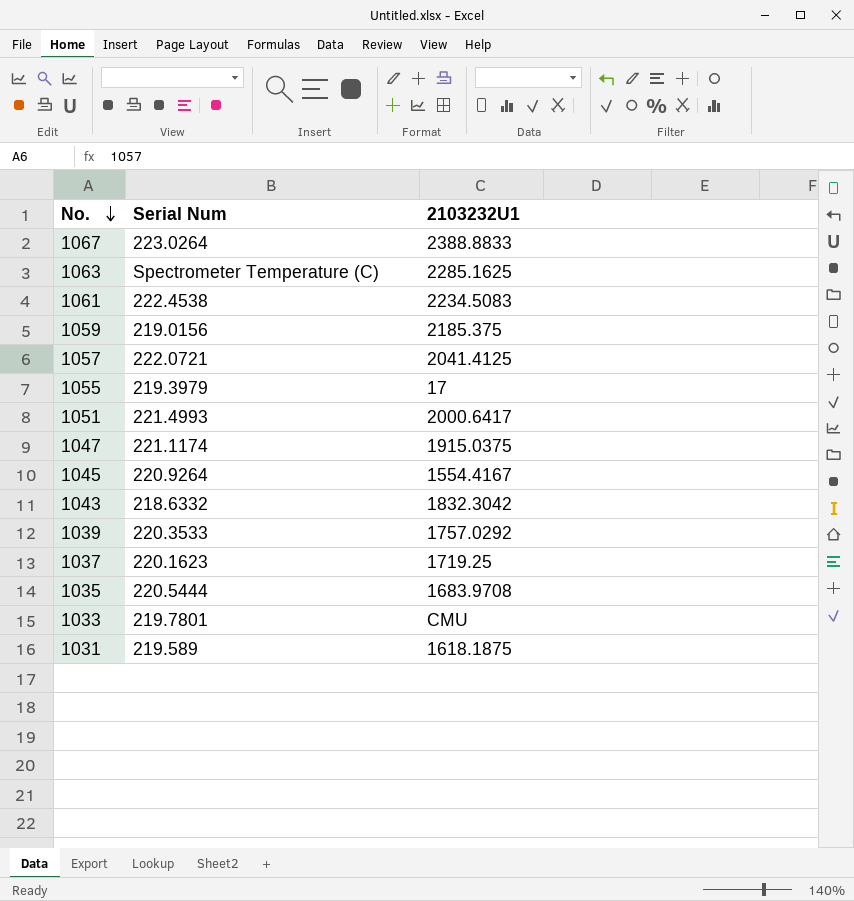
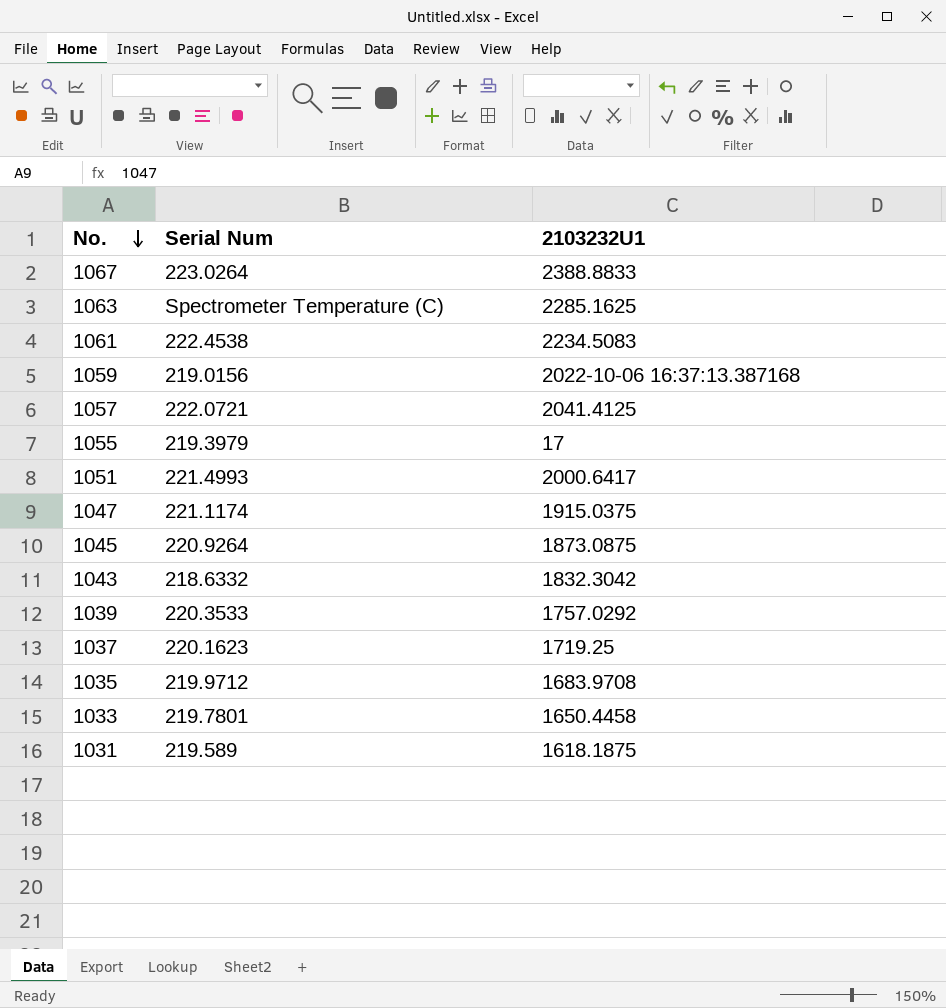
1059 | 2103232U1: 2185.375 -> 2022-10-06 16:37:13.387168
1045 | 2103232U1: 1554.4167 -> 1873.0875
1035 | Serial Num: 220.5444 -> 219.9712
1033 | 2103232U1: CMU -> 1650.4458

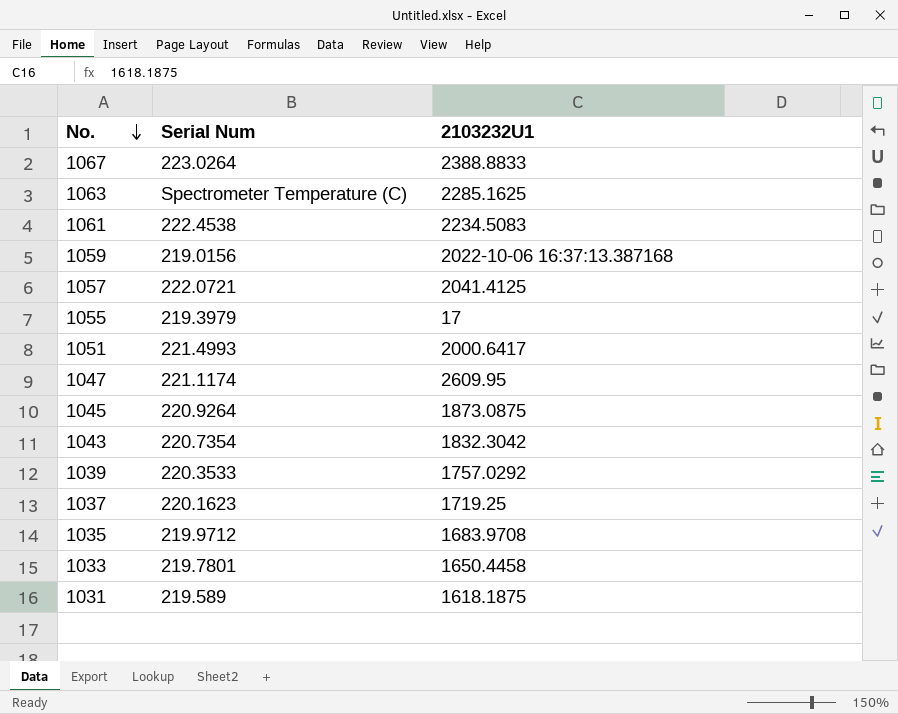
1047 | 2103232U1: 1915.0375 -> 2609.95
1043 | Serial Num: 218.6332 -> 220.7354

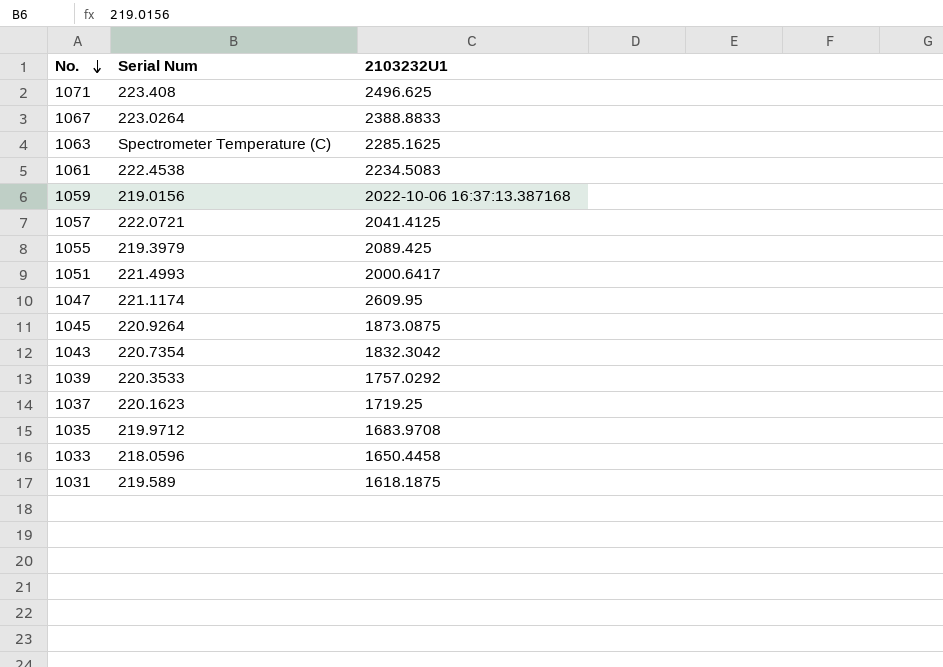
row 1071: none -> 223.408 | 2496.625
1055 | 2103232U1: 17 -> 2089.425
1033 | Serial Num: 219.7801 -> 218.0596

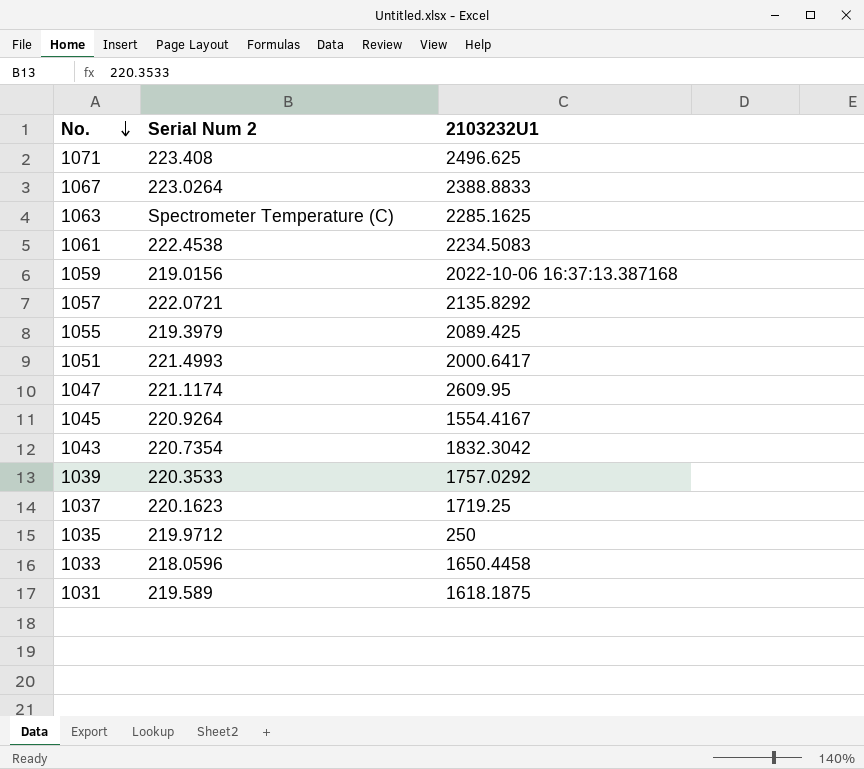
column name: Serial Num -> Serial Num 2
1057 | 2103232U1: 2041.4125 -> 2135.8292
1045 | 2103232U1: 1873.0875 -> 1554.4167
1035 | 2103232U1: 1683.9708 -> 250

